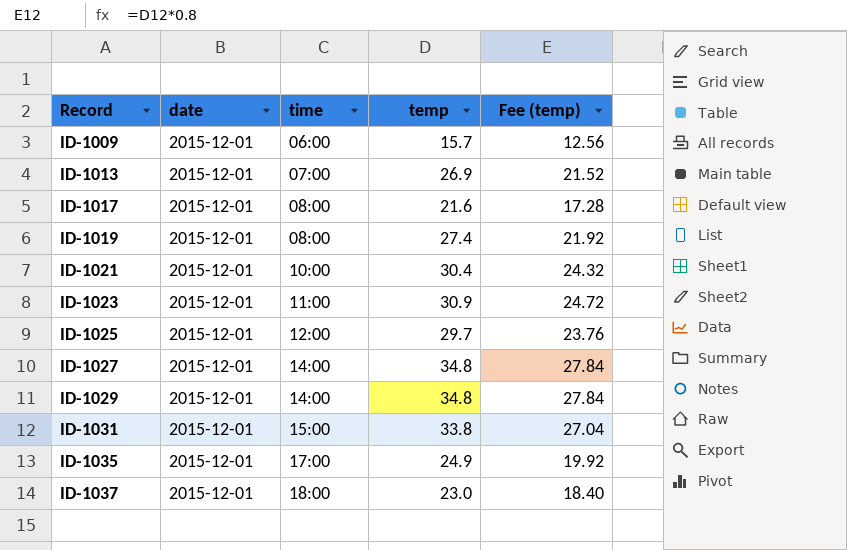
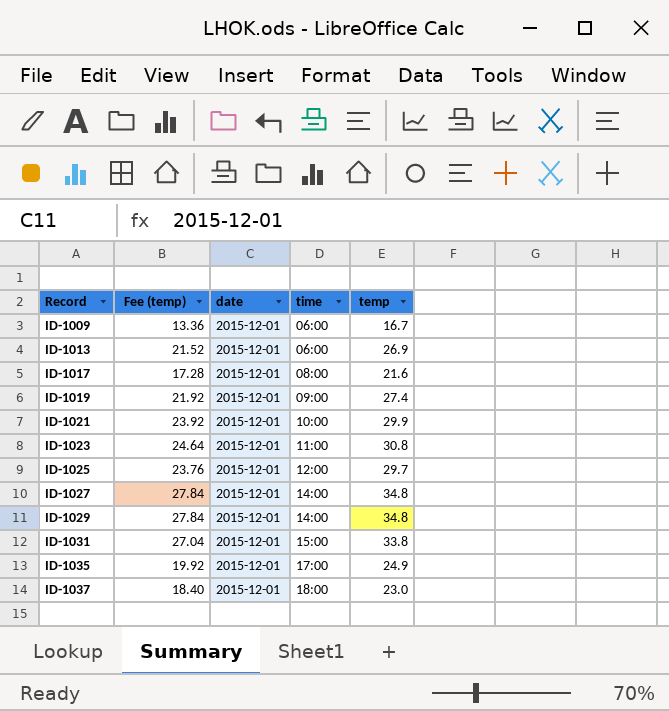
column Fee (temp) | position: 5 -> 2
ID-1009 | Fee (temp): 12.56 -> 13.36
ID-1009 | temp: 15.7 -> 16.7
ID-1013 | time: 07:00 -> 06:00
ID-1019 | time: 08:00 -> 09:00
ID-1021 | Fee (temp): 24.32 -> 23.92
ID-1021 | temp: 30.4 -> 29.9
ID-1023 | Fee (temp): 24.72 -> 24.64
ID-1023 | temp: 30.9 -> 30.8

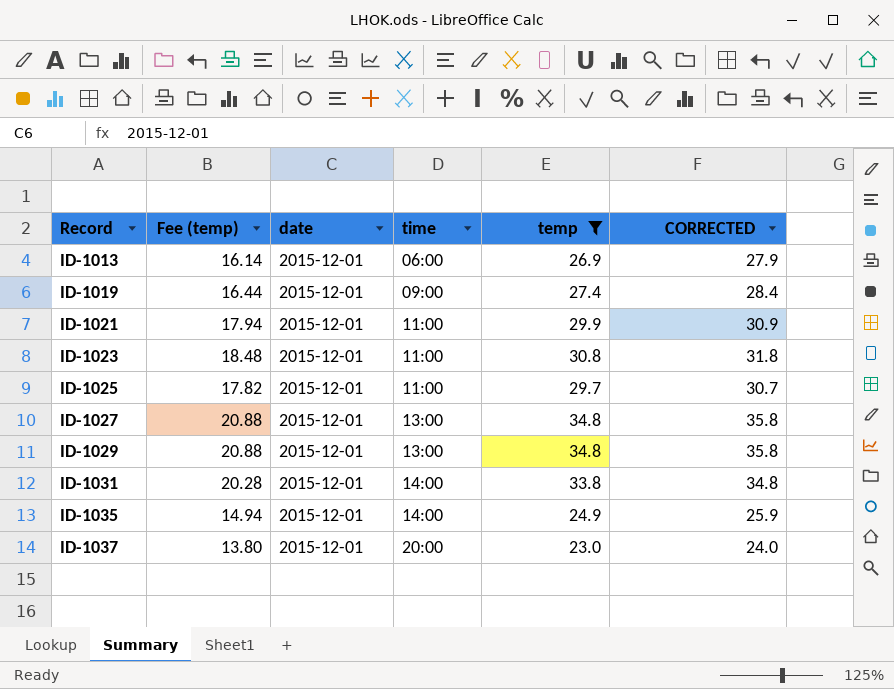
filter: none -> temp >= 23.0
column Fee (temp) | formula: [temp] * 0.8 -> [temp] * 0.6
column CORRECTED | formula: none -> [temp] + 1
ID-1021 | time: 10:00 -> 11:00
ID-1025 | time: 12:00 -> 11:00
ID-1027 | time: 14:00 -> 13:00
ID-1029 | time: 14:00 -> 13:00
ID-1031 | time: 15:00 -> 14:00
ID-1035 | time: 17:00 -> 14:00
ID-1037 | time: 18:00 -> 20:00

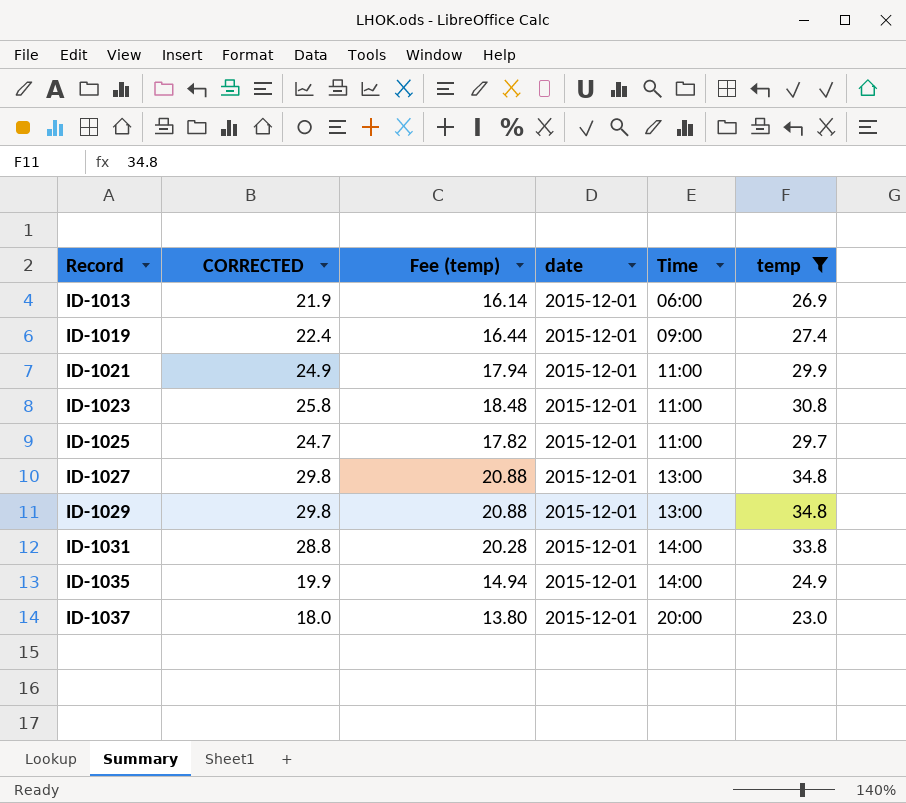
column CORRECTED | formula: [temp] + 1 -> [temp] - 5
column CORRECTED | position: 6 -> 2
column name: time -> Time

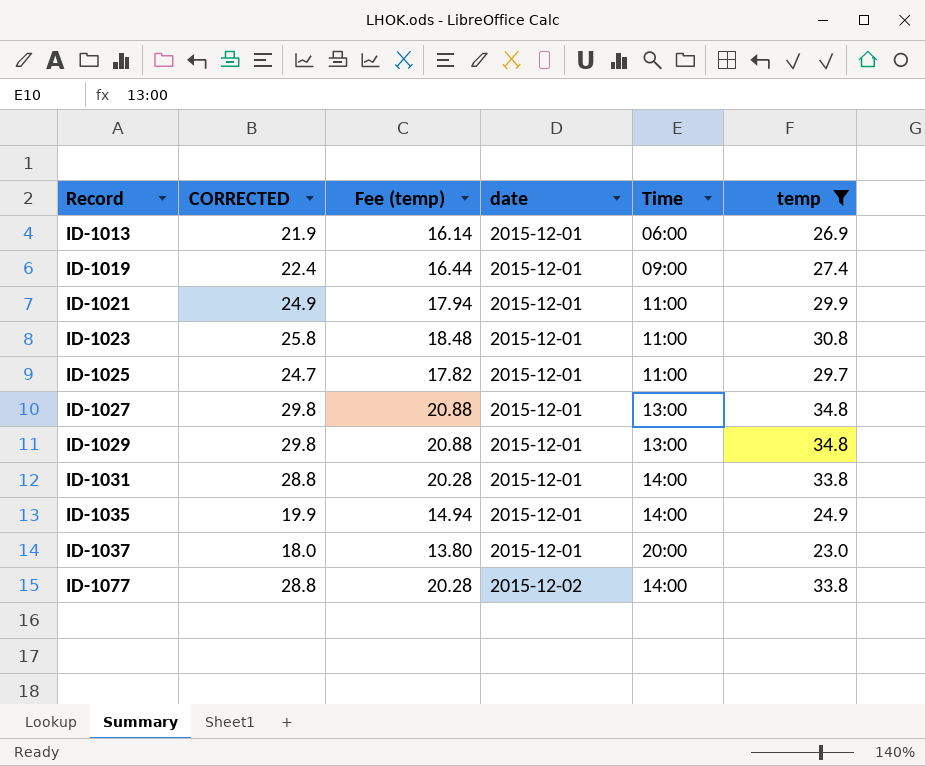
row ID-1077: none -> 28.8 | 20.28 | 2015-12-02 | 14:00 | 33.8

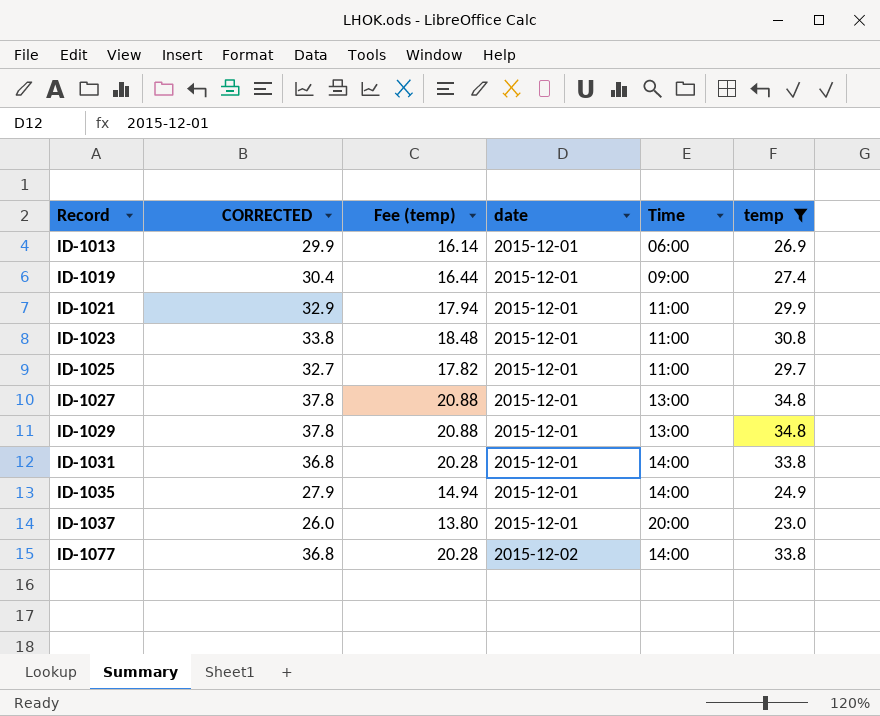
column CORRECTED | formula: [temp] - 5 -> [temp] + 3

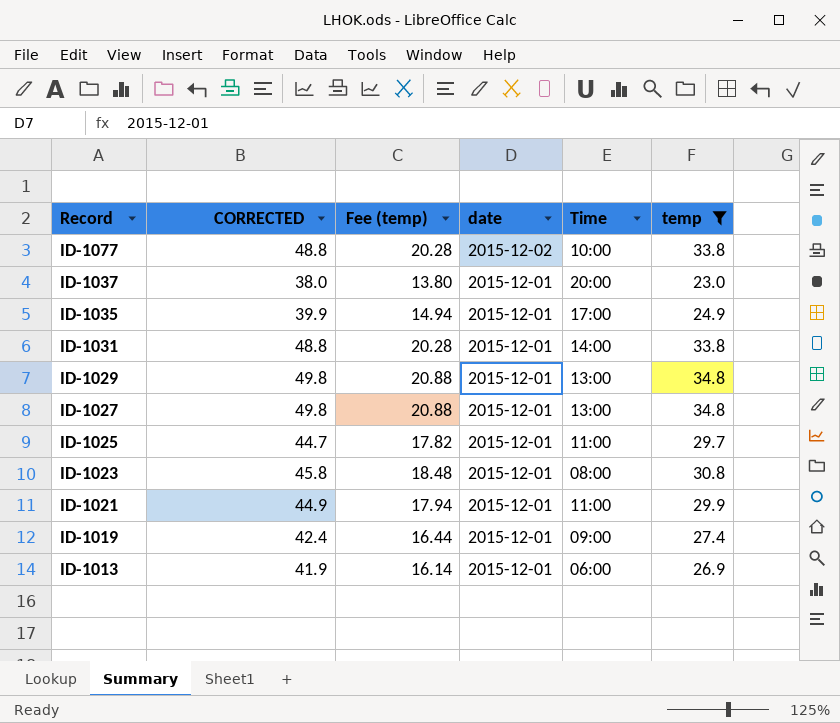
row order: Record ascending -> Record descending
column CORRECTED | formula: [temp] + 3 -> [temp] + 15
ID-1077 | Time: 14:00 -> 10:00
ID-1035 | Time: 14:00 -> 17:00
ID-1023 | Time: 11:00 -> 08:00

